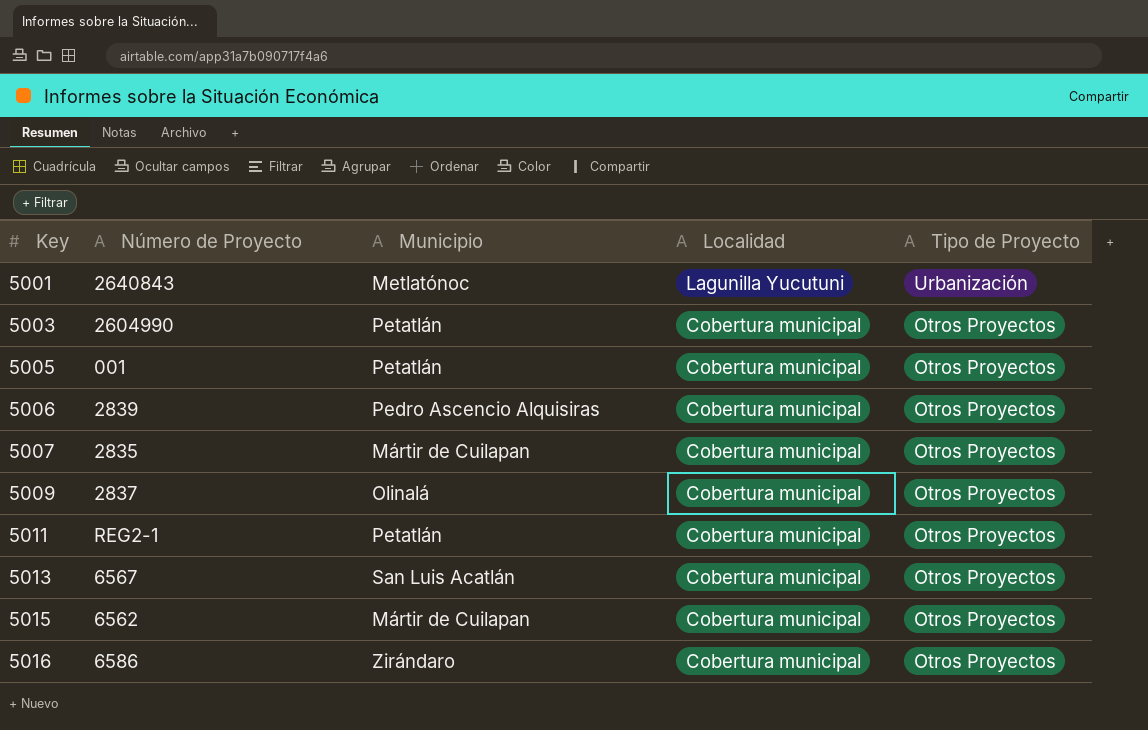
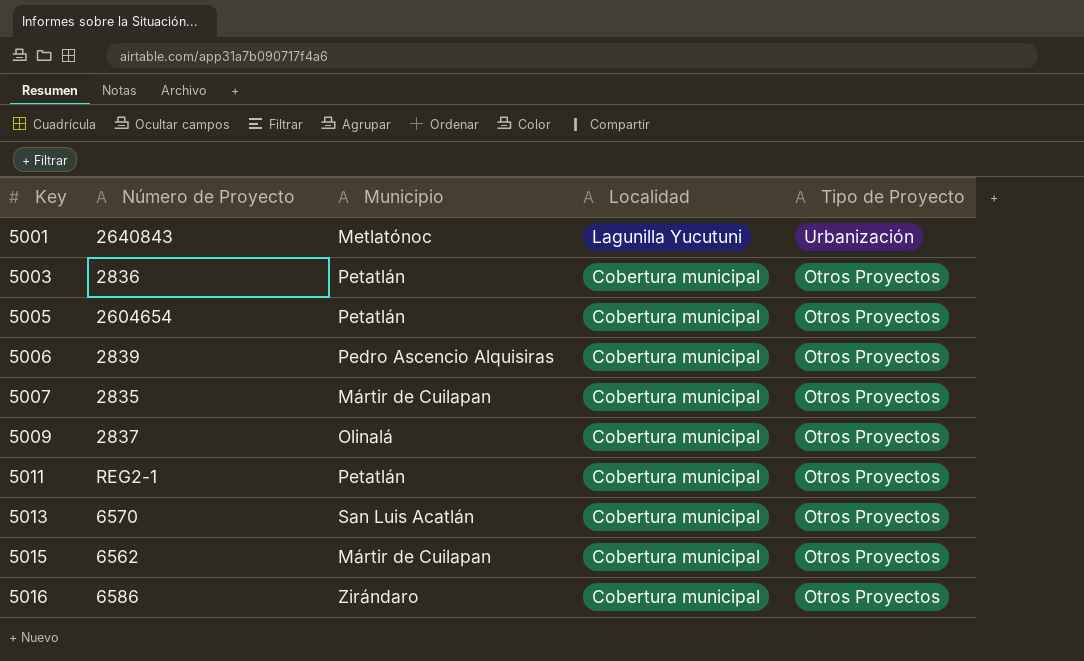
5003 | Número de Proyecto: 2604990 -> 2836
5005 | Número de Proyecto: 001 -> 2604654
5013 | Número de Proyecto: 6567 -> 6570

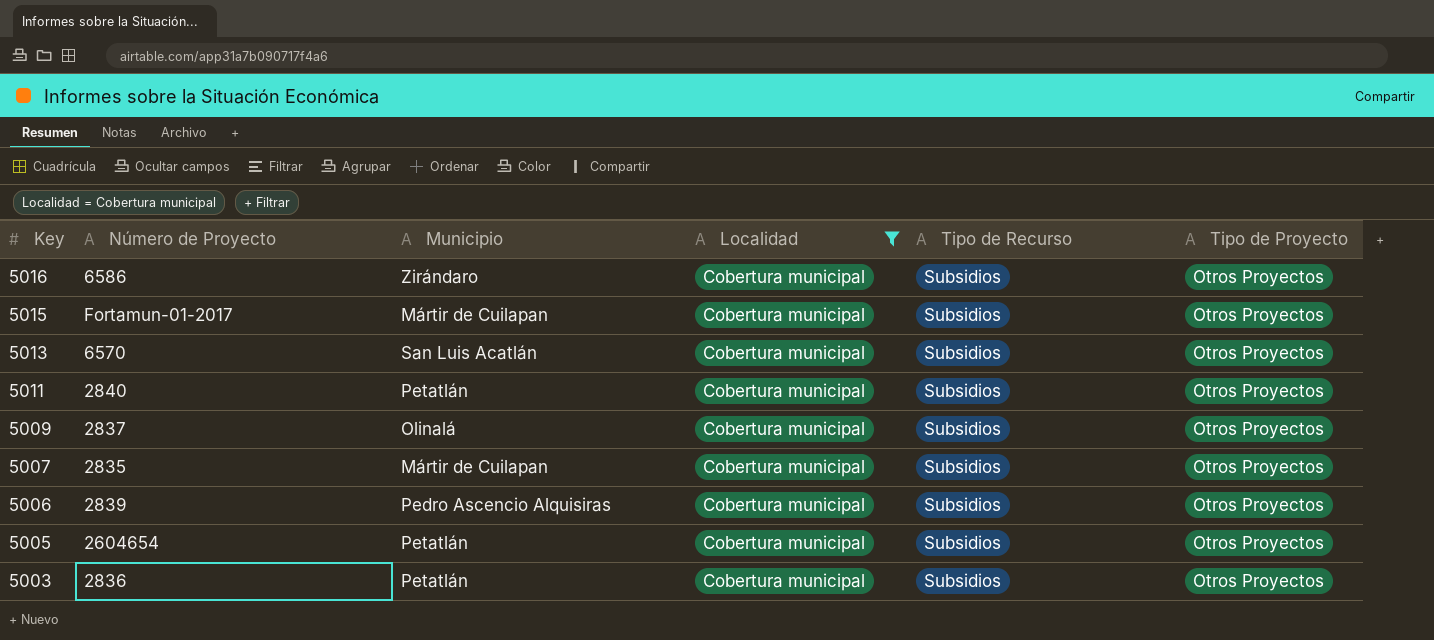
filter: none -> Localidad = Cobertura municipal
row order: Key ascending -> Key descending
column Tipo de Recurso | position: none -> 5
5015 | Número de Proyecto: 6562 -> Fortamun-01-2017
5011 | Número de Proyecto: REG2-1 -> 2840

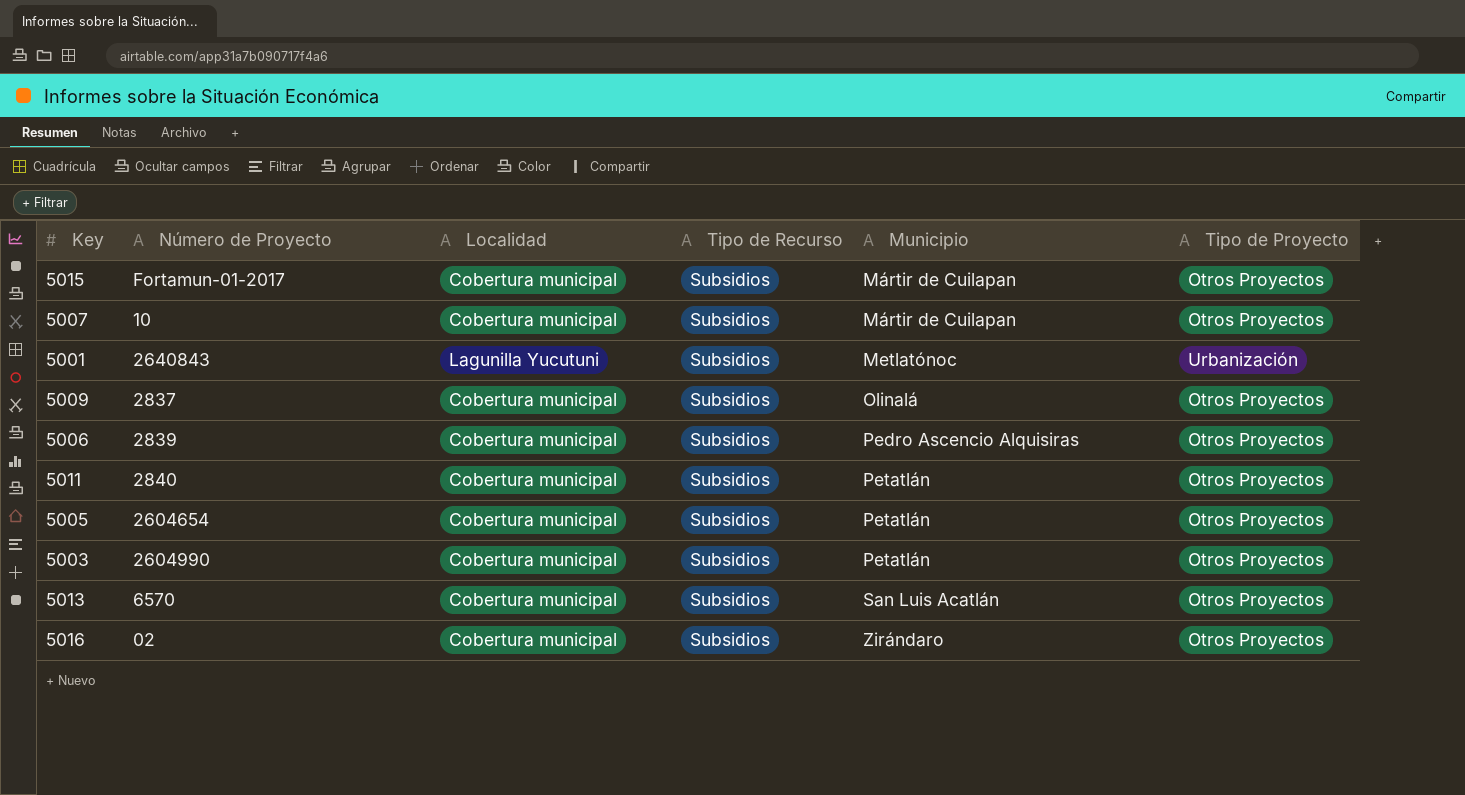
filter: Localidad = Cobertura municipal -> none
row order: Key descending -> Municipio ascending
column Municipio | position: 3 -> 5
5007 | Número de Proyecto: 2835 -> 10
5003 | Número de Proyecto: 2836 -> 2604990
5016 | Número de Proyecto: 6586 -> 02

